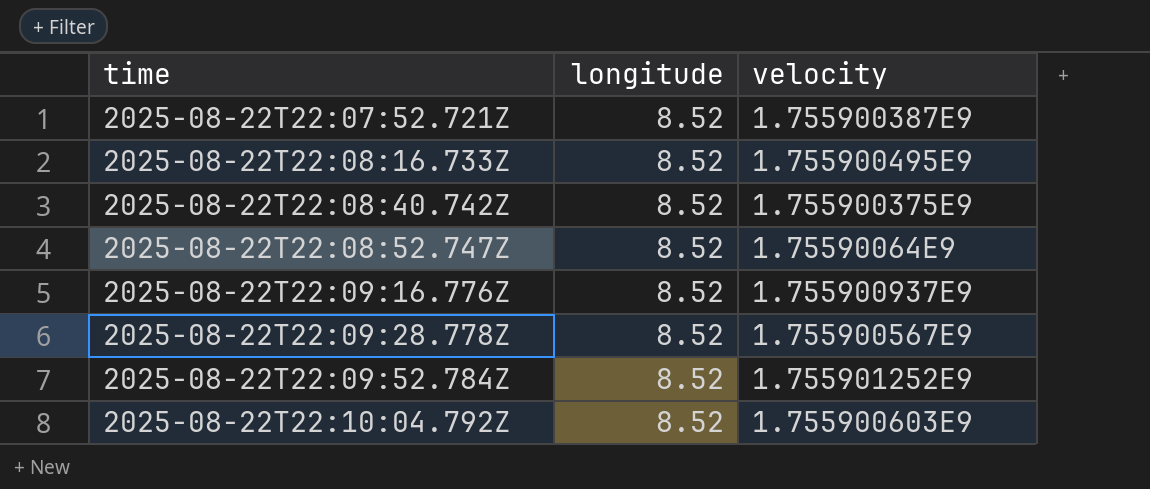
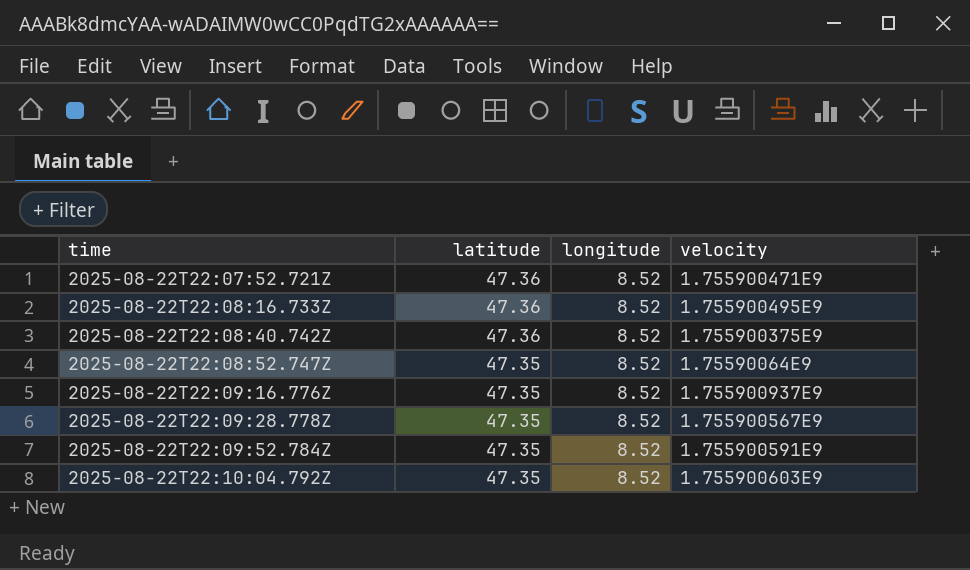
column latitude | position: none -> 2
2025-08-22T22:07:52.721Z | velocity: 1.755900387E9 -> 1.755900471E9
2025-08-22T22:09:52.784Z | velocity: 1.755901252E9 -> 1.755900591E9

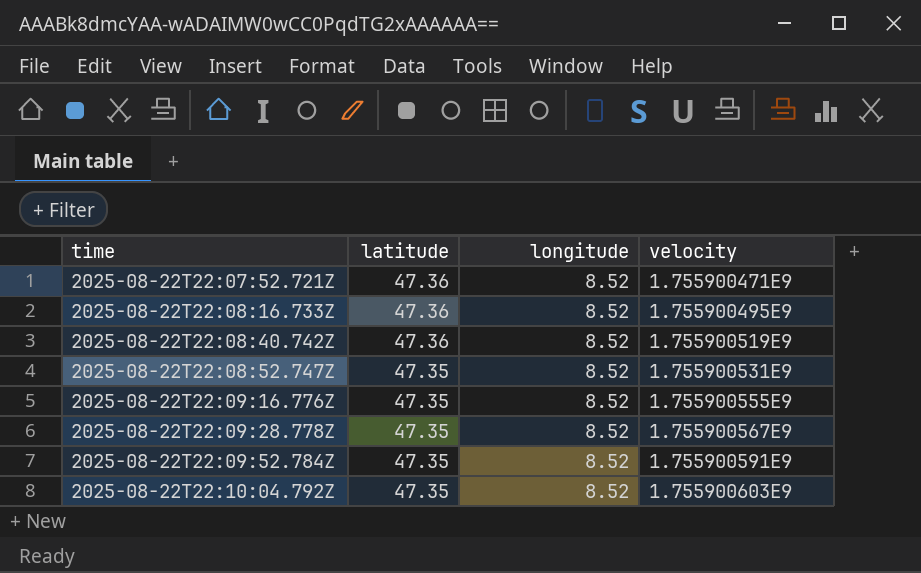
2025-08-22T22:08:40.742Z | velocity: 1.755900375E9 -> 1.755900519E9
2025-08-22T22:08:52.747Z | velocity: 1.75590064E9 -> 1.755900531E9
2025-08-22T22:09:16.776Z | velocity: 1.755900937E9 -> 1.755900555E9

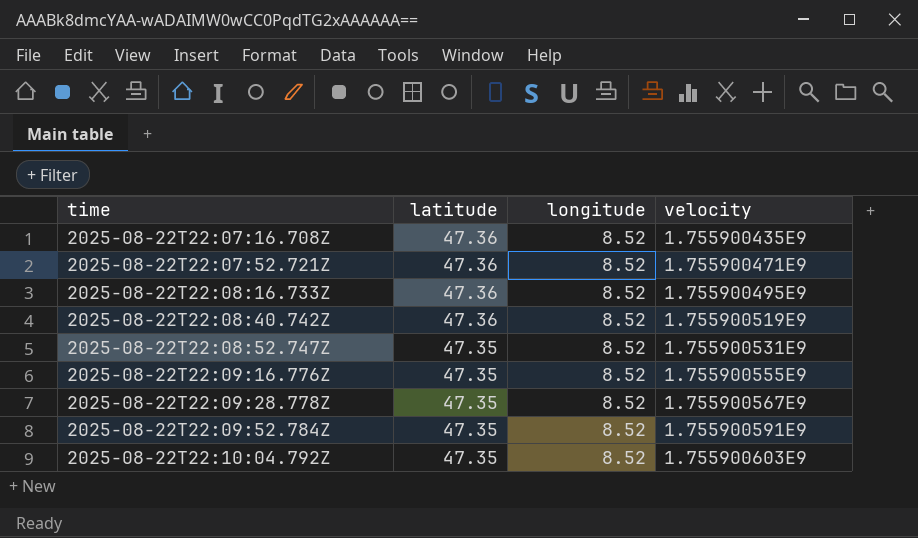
row 2025-08-22T22:07:16.708Z: none -> 47.36 | 8.52 | 1.755900435E9

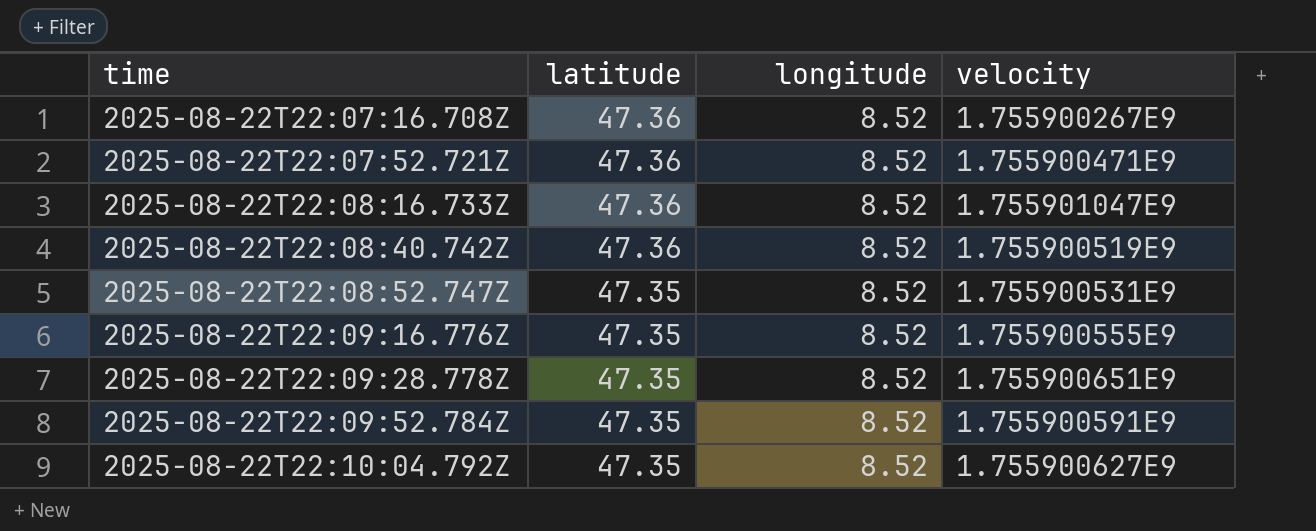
2025-08-22T22:07:16.708Z | velocity: 1.755900435E9 -> 1.755900267E9
2025-08-22T22:08:16.733Z | velocity: 1.755900495E9 -> 1.755901047E9
2025-08-22T22:09:28.778Z | velocity: 1.755900567E9 -> 1.755900651E9
2025-08-22T22:10:04.792Z | velocity: 1.755900603E9 -> 1.755900627E9

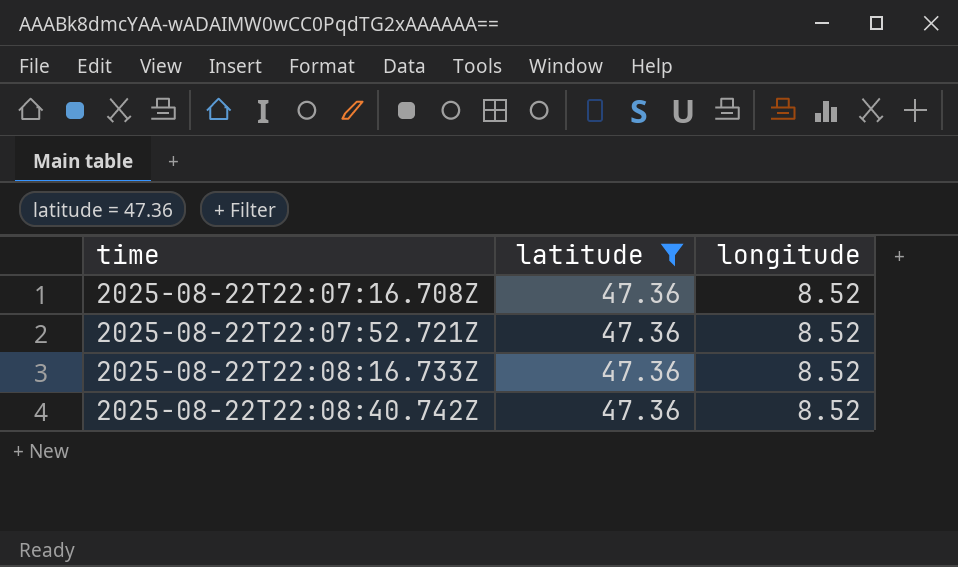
filter: none -> latitude = 47.36
column velocity | position: 4 -> none

